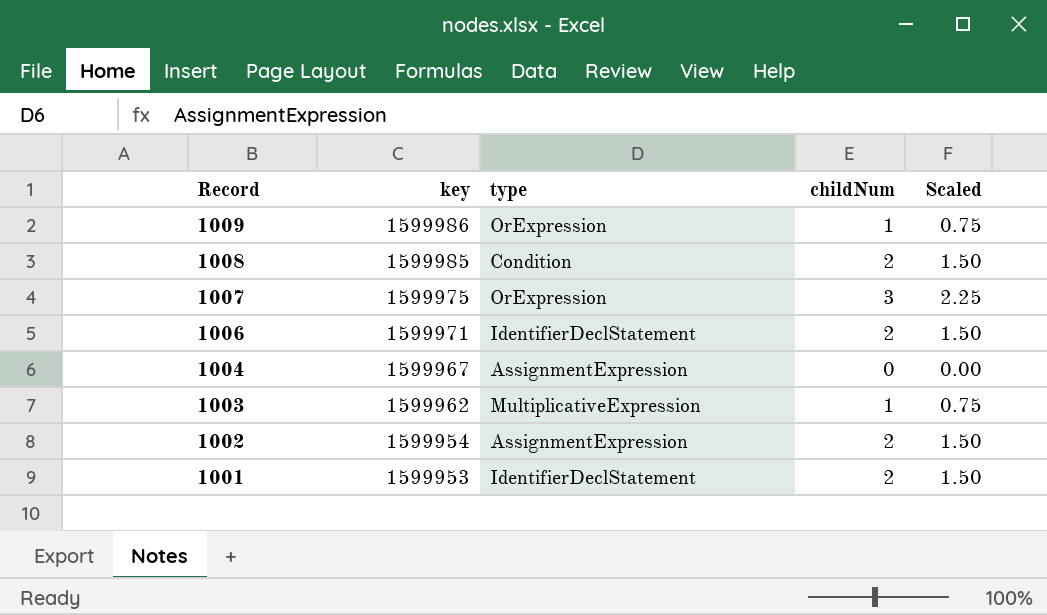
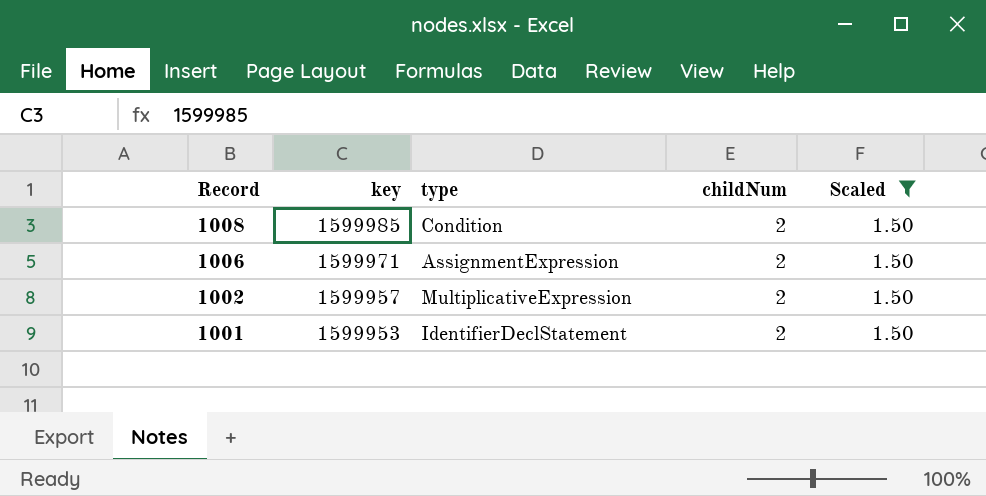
filter: none -> Scaled = 1.50
1006 | type: IdentifierDeclStatement -> AssignmentExpression
1002 | key: 1599954 -> 1599957
1002 | type: AssignmentExpression -> MultiplicativeExpression

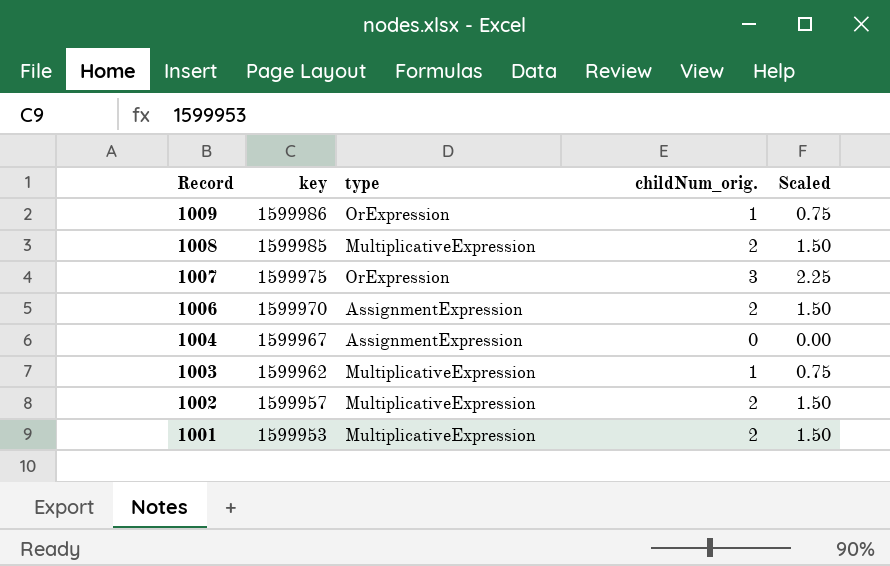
filter: Scaled = 1.50 -> none
column name: childNum -> childNum_orig.
1008 | type: Condition -> MultiplicativeExpression
1006 | key: 1599971 -> 1599970
1001 | type: IdentifierDeclStatement -> MultiplicativeExpression

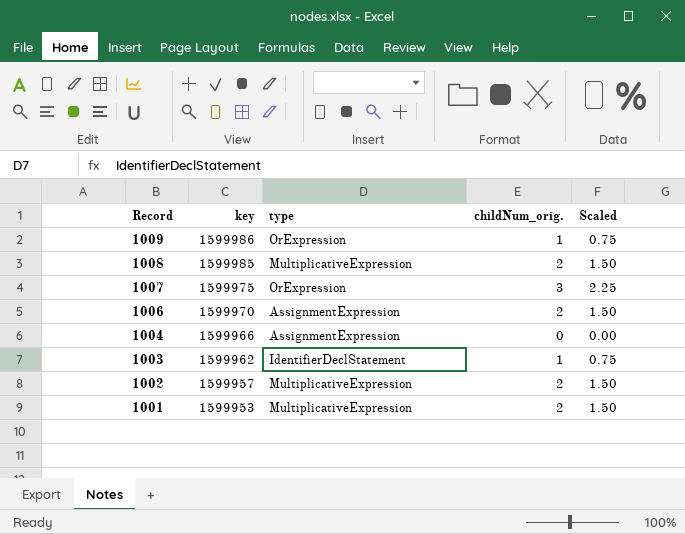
1004 | key: 1599967 -> 1599966
1003 | type: MultiplicativeExpression -> IdentifierDeclStatement

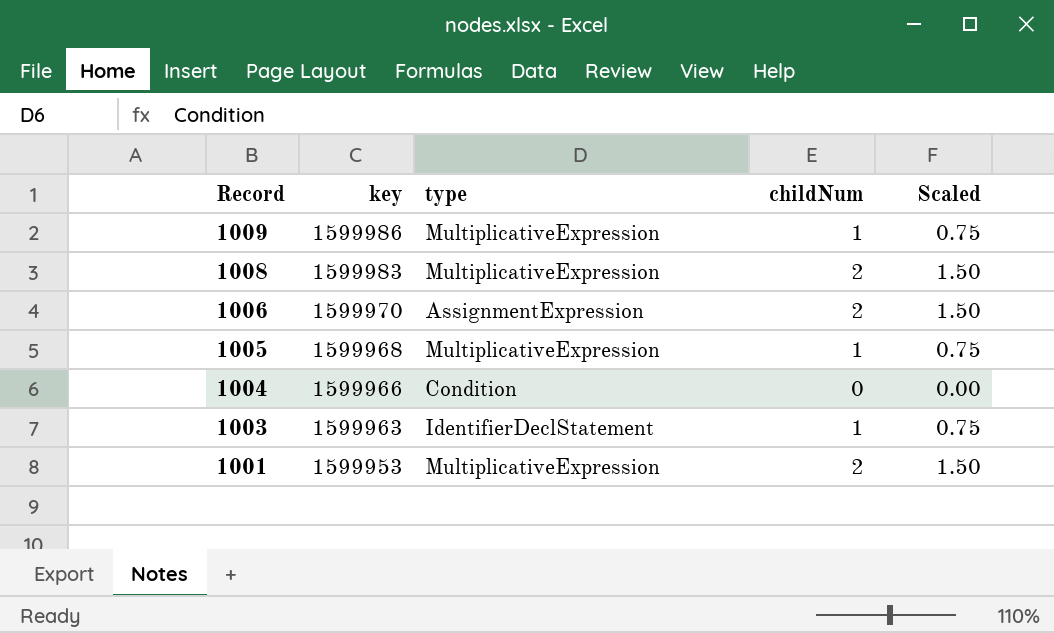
column name: childNum_orig. -> childNum
row 1007: 1599975 | OrExpression | 3 | 2.25 -> none
row 1002: 1599957 | MultiplicativeExpression | 2 | 1.50 -> none
1009 | type: OrExpression -> MultiplicativeExpression
1008 | key: 1599985 -> 1599983
row 1005: none -> 1599968 | MultiplicativeExpression | 1 | 0.75
1004 | type: AssignmentExpression -> Condition
1003 | key: 1599962 -> 1599963

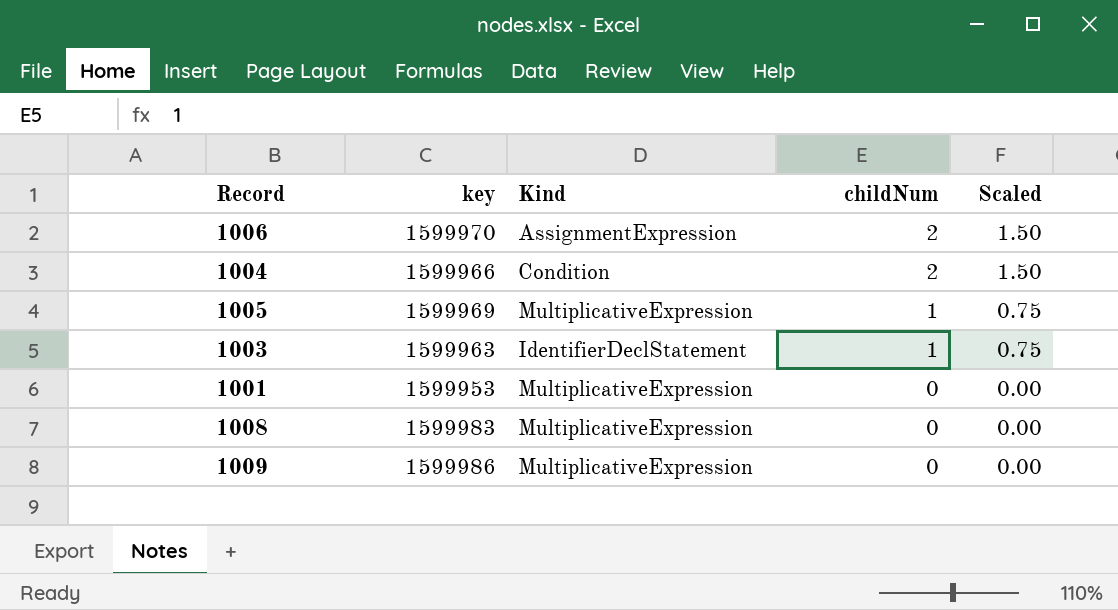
row order: Record descending -> childNum descending
column name: type -> Kind
1004 | childNum: 0 -> 2
1004 | Scaled: 0.00 -> 1.50
1005 | key: 1599968 -> 1599969
1001 | childNum: 2 -> 0
1001 | Scaled: 1.50 -> 0.00
1008 | childNum: 2 -> 0
1008 | Scaled: 1.50 -> 0.00
1009 | childNum: 1 -> 0
1009 | Scaled: 0.75 -> 0.00

